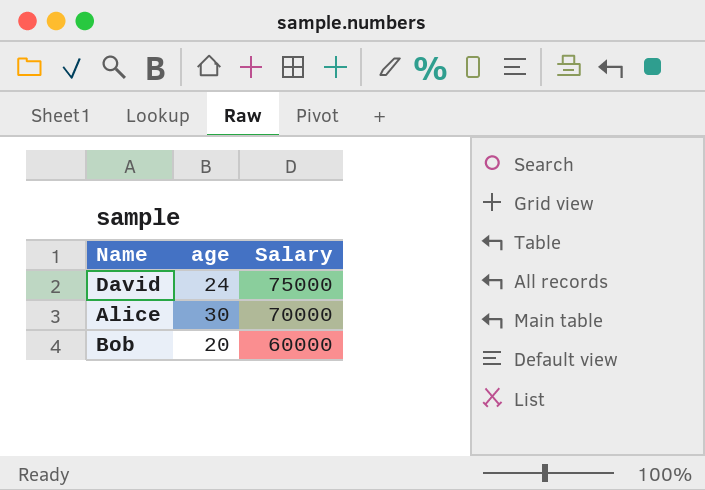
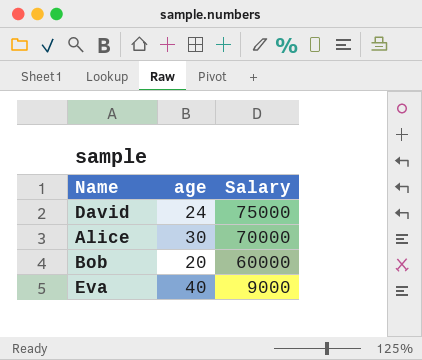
row Eva: none -> 40 | 9000

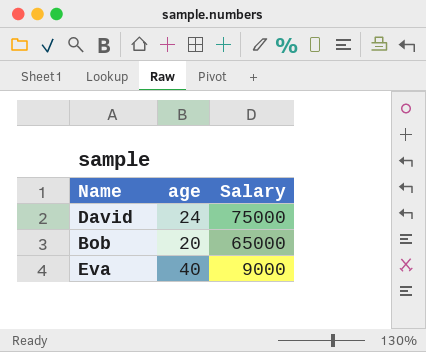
row Alice: 30 | 70000 -> none
Bob | Salary: 60000 -> 65000

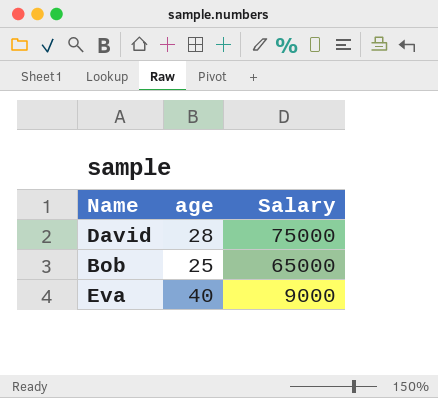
David | age: 24 -> 28
Bob | age: 20 -> 25

